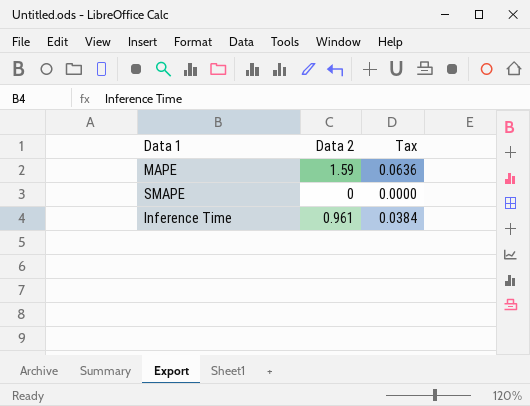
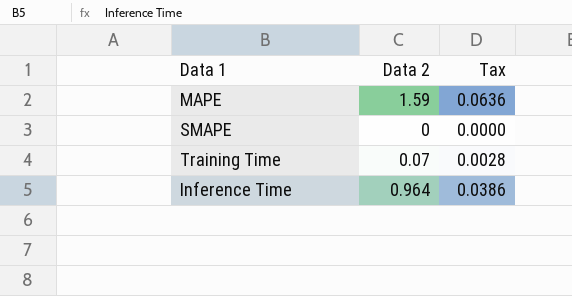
row Training Time: none -> 0.07 | 0.0028
Inference Time | Data 2: 0.961 -> 0.964
Inference Time | Tax: 0.0384 -> 0.0386

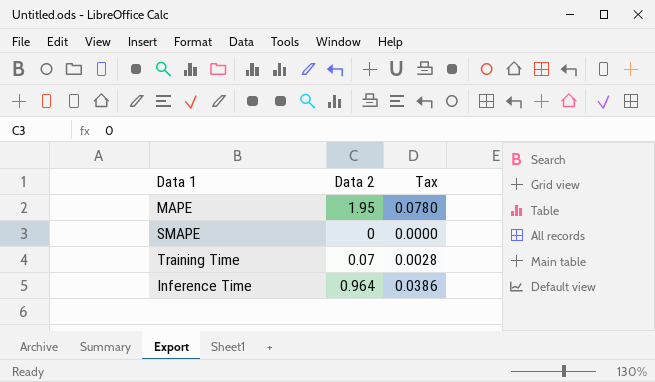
MAPE | Data 2: 1.59 -> 1.95
MAPE | Tax: 0.0636 -> 0.0780

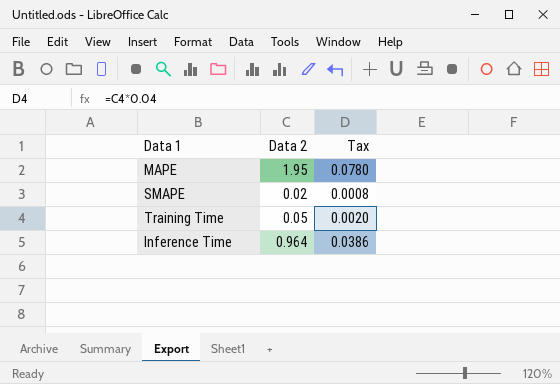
SMAPE | Data 2: 0 -> 0.02
SMAPE | Tax: 0.0000 -> 0.0008
Training Time | Data 2: 0.07 -> 0.05
Training Time | Tax: 0.0028 -> 0.0020

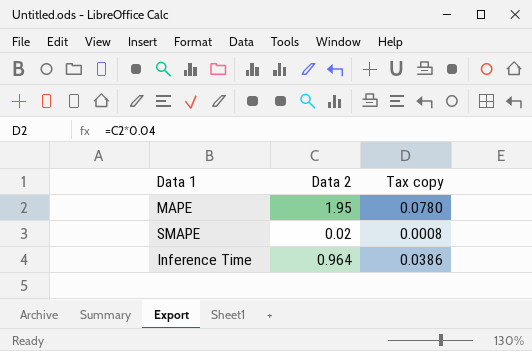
column name: Tax -> Tax copy
row Training Time: 0.05 | 0.0020 -> none

